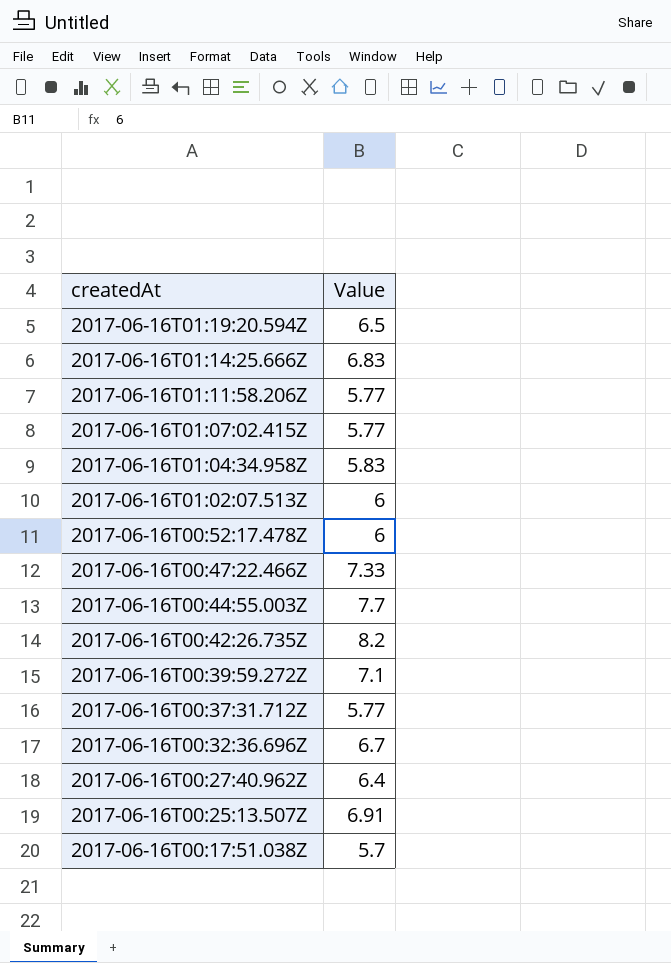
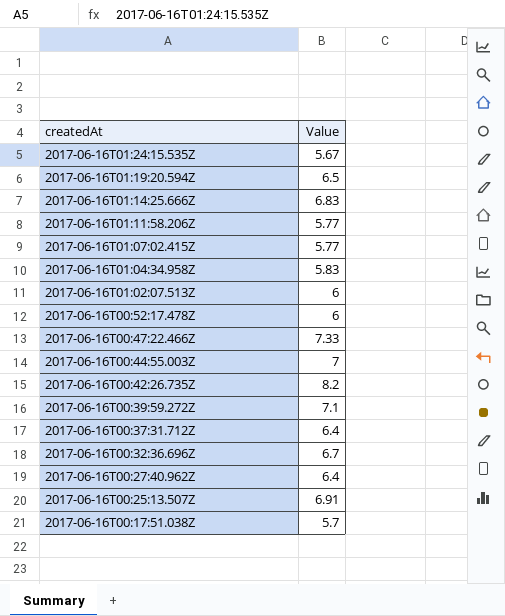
row 2017-06-16T01:24:15.535Z: none -> 5.67
2017-06-16T00:44:55.003Z | Value: 7.7 -> 7
2017-06-16T00:37:31.712Z | Value: 5.77 -> 6.4

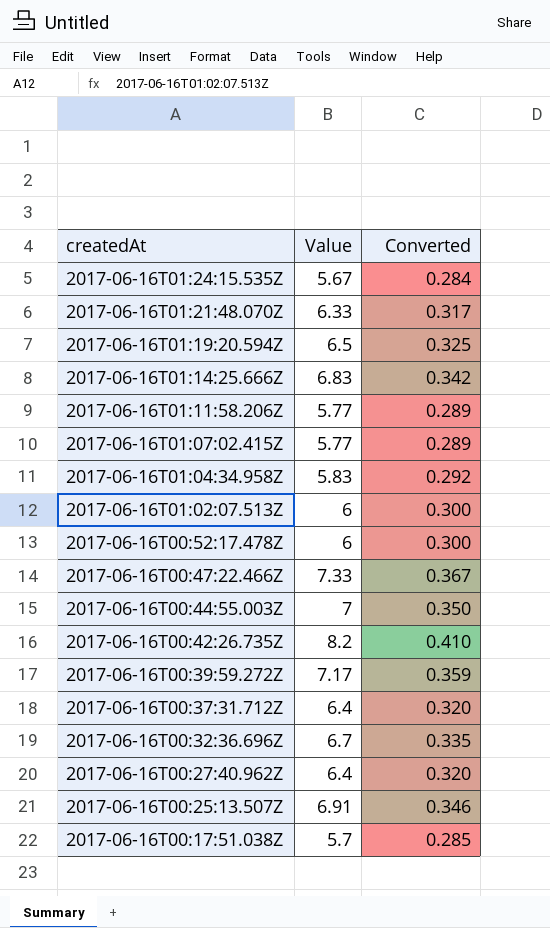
column Converted | formula: none -> [Value] * 0.05
row 2017-06-16T01:21:48.070Z: none -> 6.33 | 0.317
2017-06-16T00:39:59.272Z | Value: 7.1 -> 7.17

